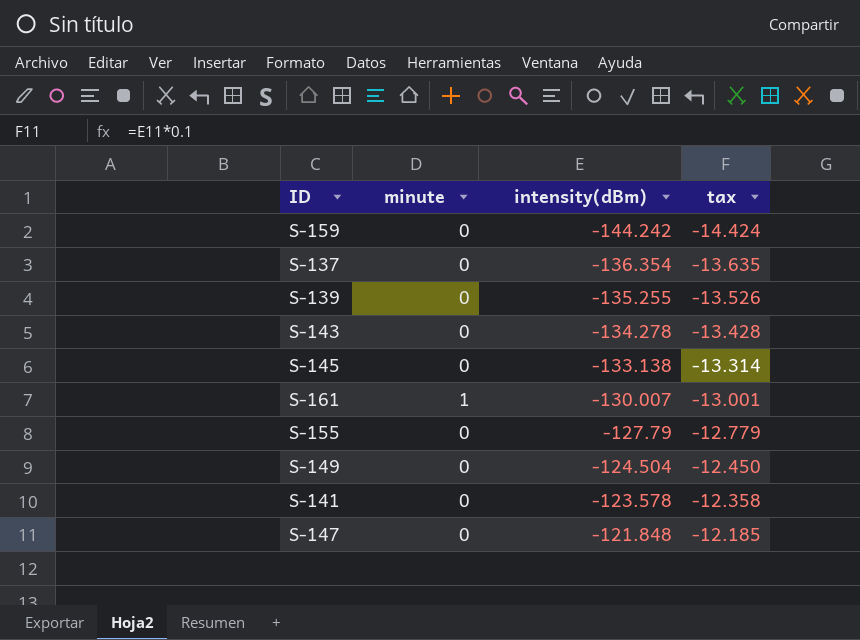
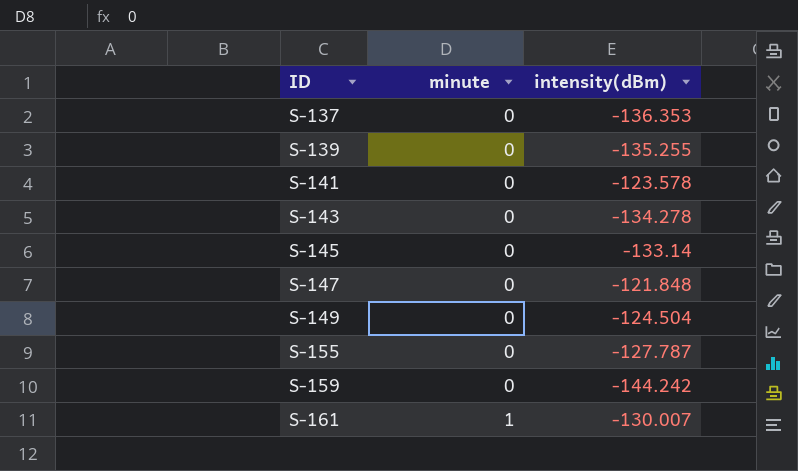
row order: intensity(dBm) ascending -> ID ascending
column tax | formula: [intensity(dBm)] * 0.1 -> none
S-137 | intensity(dBm): -136.354 -> -136.353
S-145 | intensity(dBm): -133.138 -> -133.14
S-155 | intensity(dBm): -127.79 -> -127.787

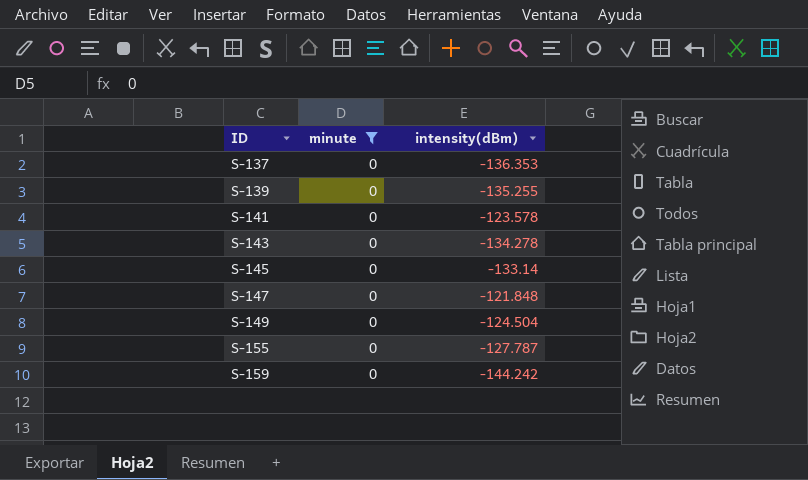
filter: none -> minute = 0

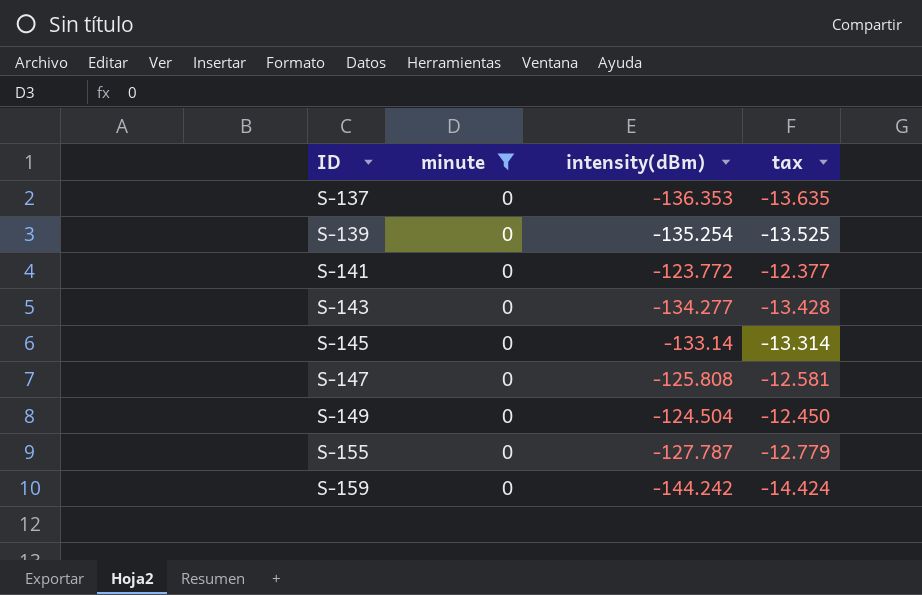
column tax | formula: none -> [intensity(dBm)] * 0.1
S-139 | intensity(dBm): -135.255 -> -135.254
S-141 | intensity(dBm): -123.578 -> -123.772
S-143 | intensity(dBm): -134.278 -> -134.277
S-147 | intensity(dBm): -121.848 -> -125.808

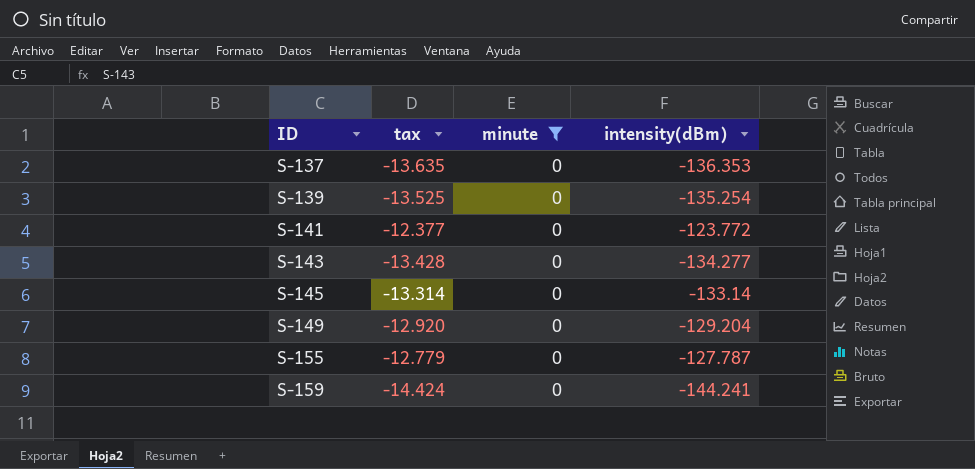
column tax | position: 4 -> 2
row S-147: 0 | -125.808 | -12.581 -> none
S-149 | tax: -12.450 -> -12.920
S-149 | intensity(dBm): -124.504 -> -129.204
S-159 | intensity(dBm): -144.242 -> -144.241

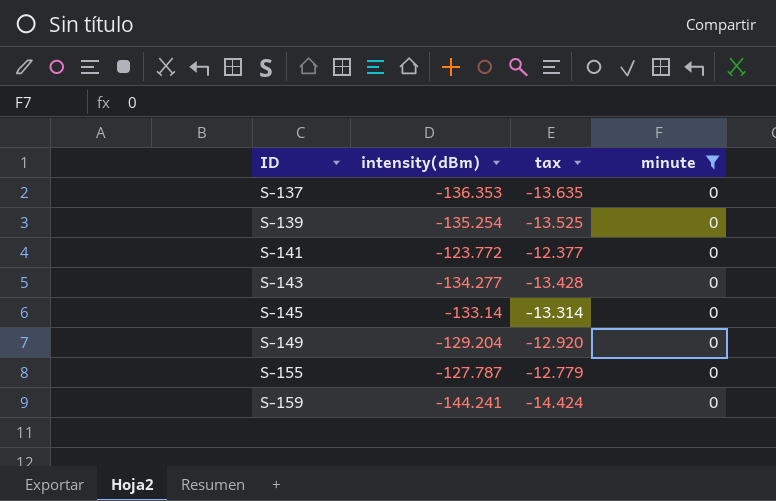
column intensity(dBm) | position: 4 -> 2

